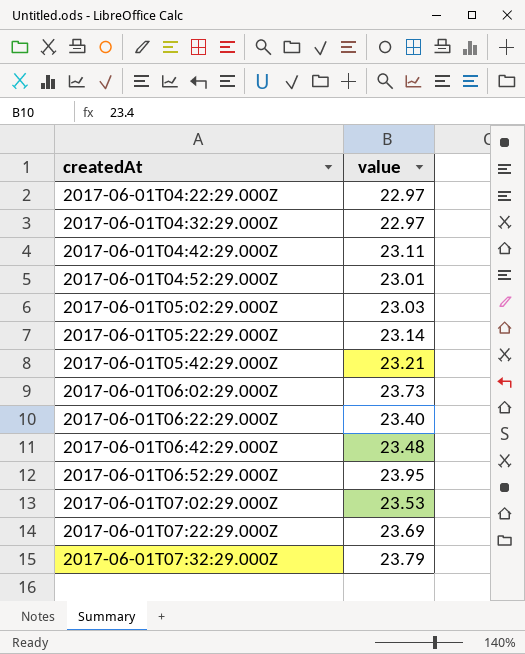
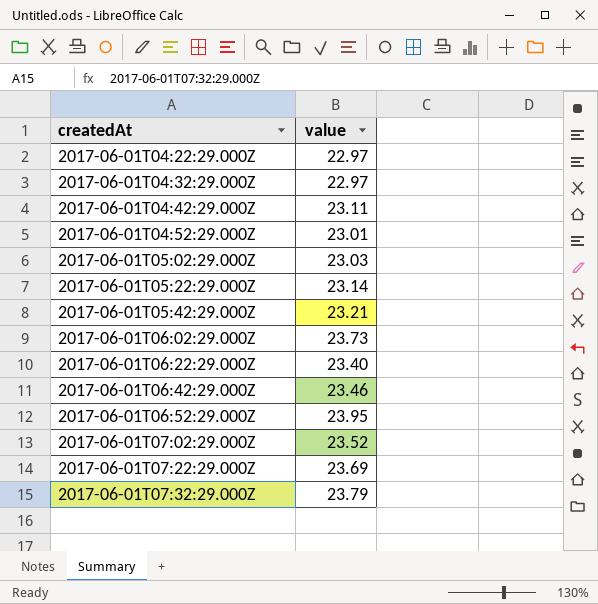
2017-06-01T06:42:29.000Z | value: 23.48 -> 23.46
2017-06-01T07:02:29.000Z | value: 23.53 -> 23.52

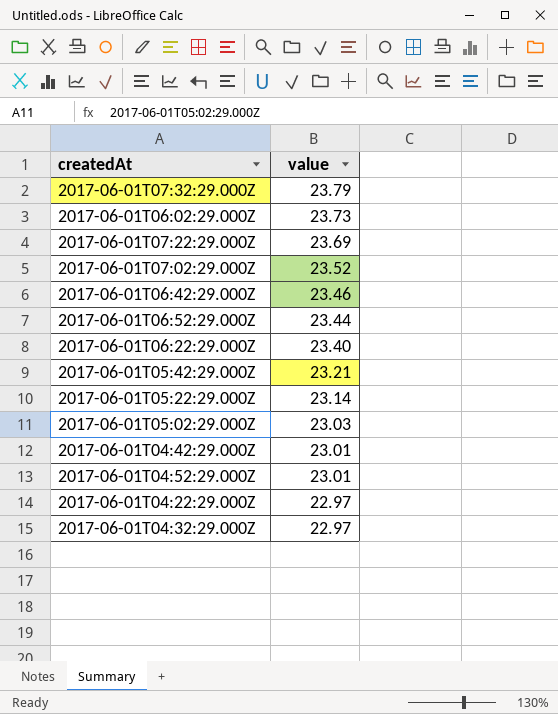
row order: createdAt ascending -> value descending
2017-06-01T06:52:29.000Z | value: 23.95 -> 23.44
2017-06-01T04:42:29.000Z | value: 23.11 -> 23.01

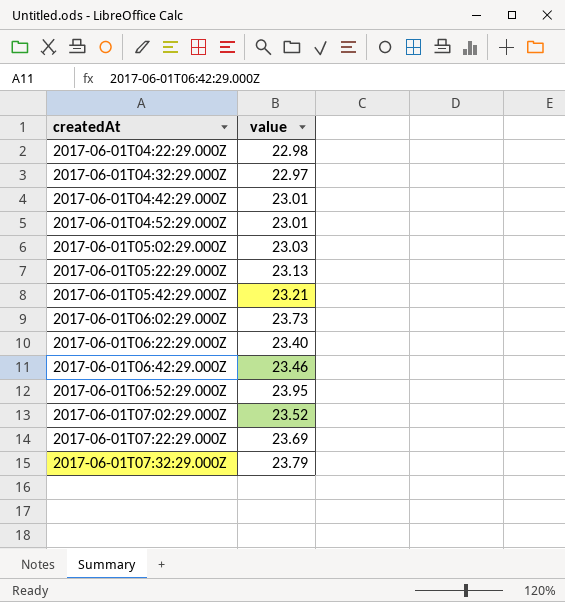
row order: value descending -> createdAt ascending
2017-06-01T04:22:29.000Z | value: 22.97 -> 22.98
2017-06-01T05:22:29.000Z | value: 23.14 -> 23.13
2017-06-01T06:52:29.000Z | value: 23.44 -> 23.95

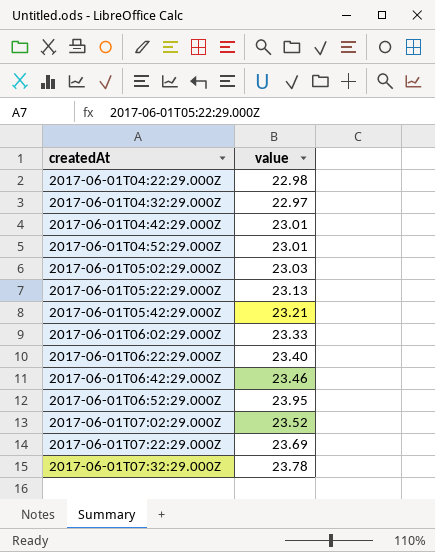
2017-06-01T06:02:29.000Z | value: 23.73 -> 23.33
2017-06-01T07:32:29.000Z | value: 23.79 -> 23.78

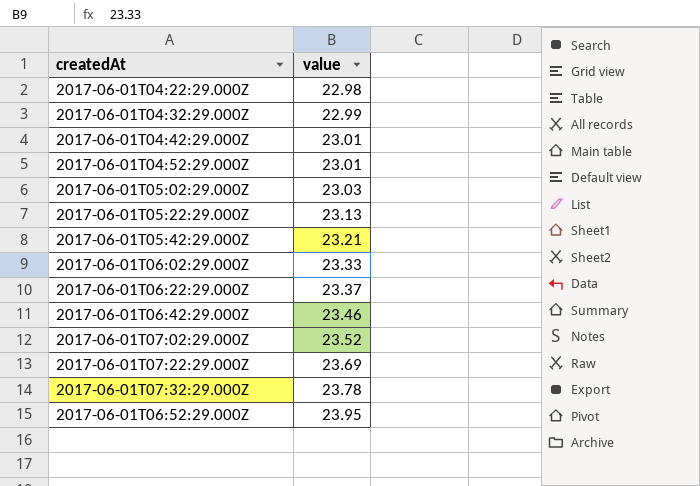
row order: createdAt ascending -> value ascending
2017-06-01T04:32:29.000Z | value: 22.97 -> 22.99
2017-06-01T06:22:29.000Z | value: 23.40 -> 23.37

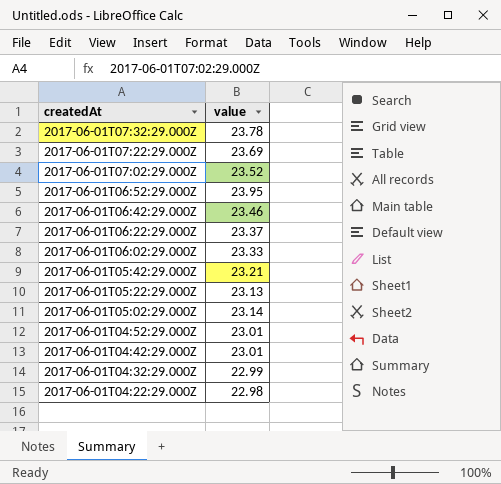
row order: value ascending -> createdAt descending
2017-06-01T05:02:29.000Z | value: 23.03 -> 23.14

